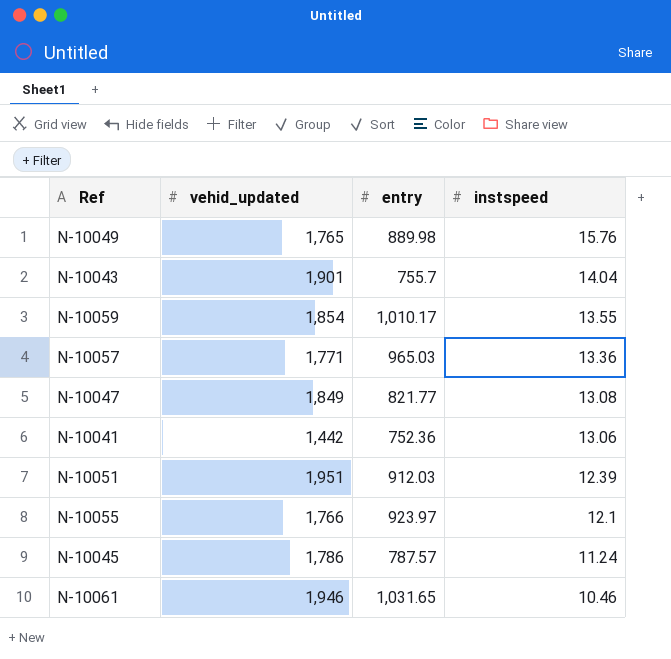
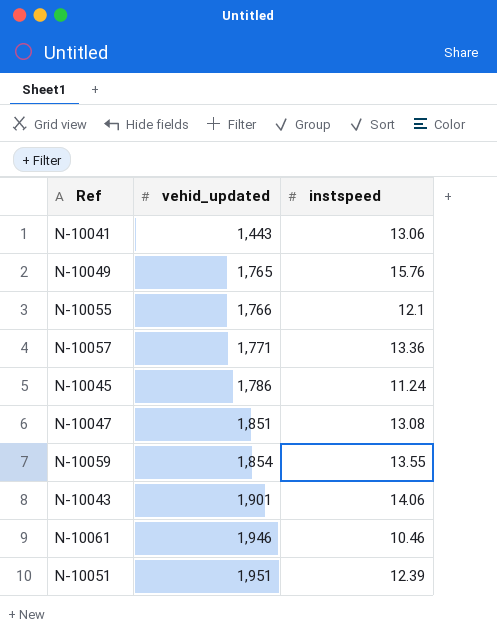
row order: instspeed descending -> vehid_updated ascending
column entry | position: 3 -> none
N-10041 | vehid_updated: 1,442 -> 1,443
N-10047 | vehid_updated: 1,849 -> 1,851
N-10043 | instspeed: 14.04 -> 14.06

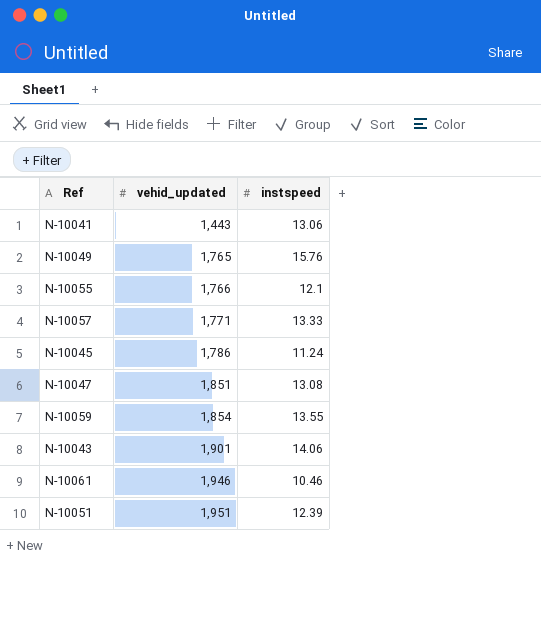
N-10057 | instspeed: 13.36 -> 13.33

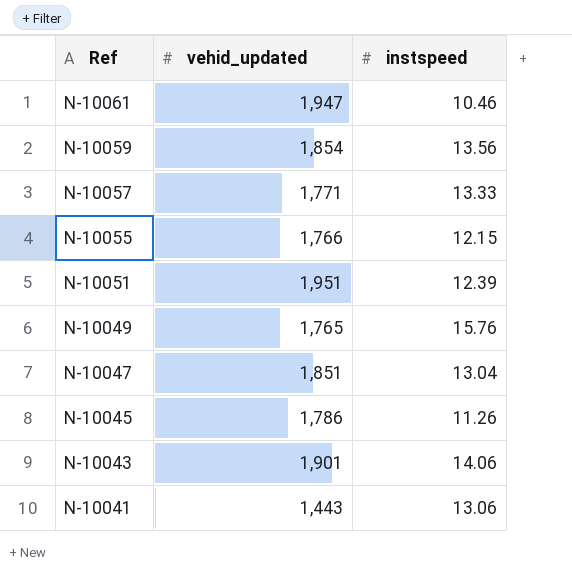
row order: vehid_updated ascending -> Ref descending
N-10061 | vehid_updated: 1,946 -> 1,947
N-10059 | instspeed: 13.55 -> 13.56
N-10055 | instspeed: 12.1 -> 12.15
N-10047 | instspeed: 13.08 -> 13.04
N-10045 | instspeed: 11.24 -> 11.26

